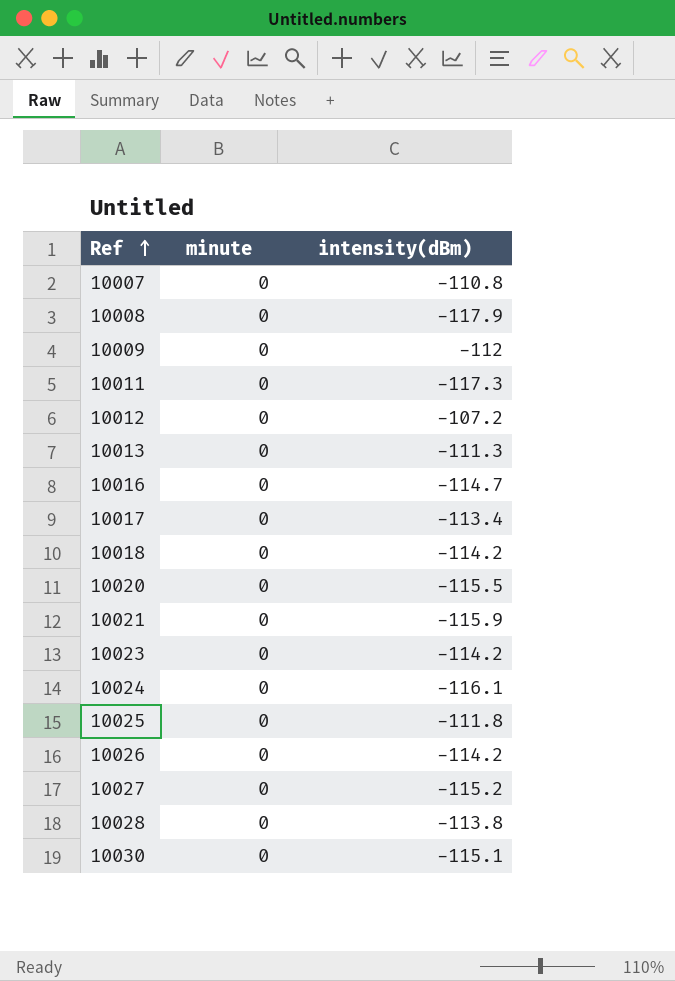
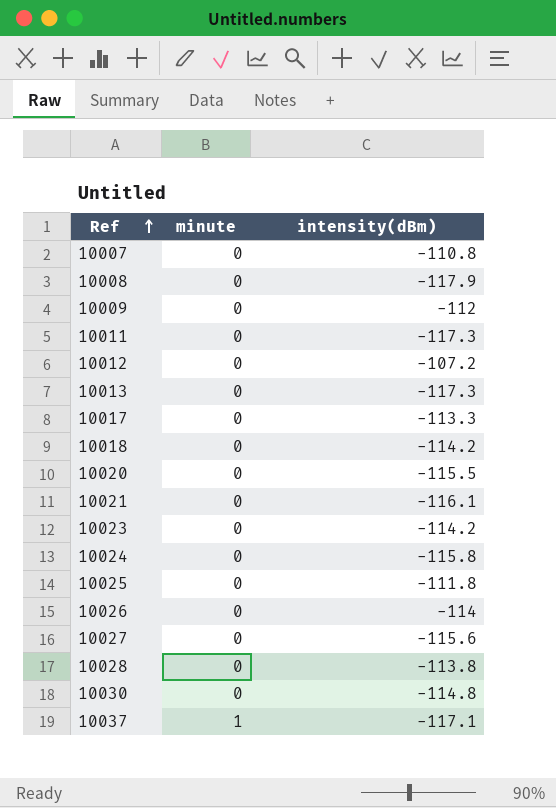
row 10016: 0 | -114.7 -> none
10013 | intensity(dBm): -111.3 -> -117.3
10017 | intensity(dBm): -113.4 -> -113.3
10021 | intensity(dBm): -115.9 -> -116.1
10024 | intensity(dBm): -116.1 -> -115.8
10026 | intensity(dBm): -114.2 -> -114
10027 | intensity(dBm): -115.2 -> -115.6
10030 | intensity(dBm): -115.1 -> -114.8
row 10037: none -> 1 | -117.1

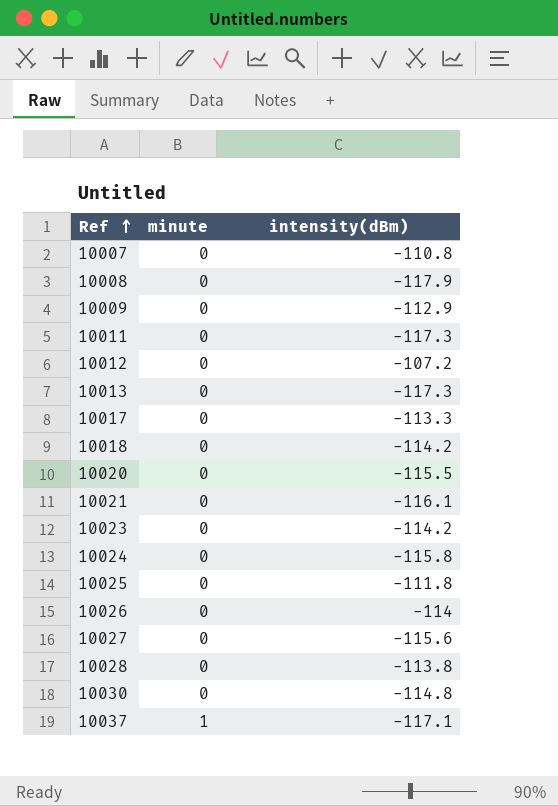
10009 | intensity(dBm): -112 -> -112.9

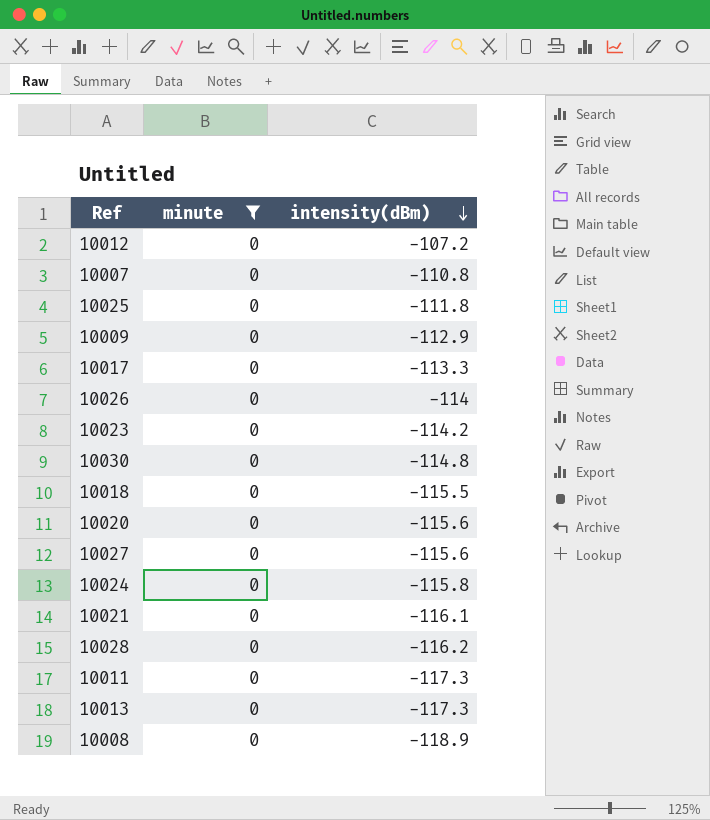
filter: none -> minute = 0
row order: Ref ascending -> intensity(dBm) descending
10018 | intensity(dBm): -114.2 -> -115.5
10020 | intensity(dBm): -115.5 -> -115.6
10028 | intensity(dBm): -113.8 -> -116.2
10008 | intensity(dBm): -117.9 -> -118.9

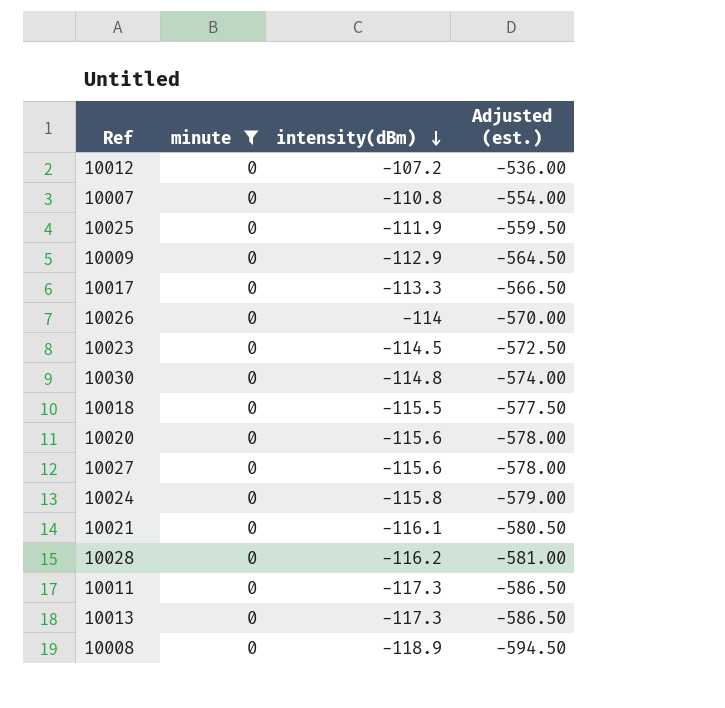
column Adjusted (est.) | formula: none -> [intensity(dBm)] * 5
10025 | intensity(dBm): -111.8 -> -111.9
10023 | intensity(dBm): -114.2 -> -114.5

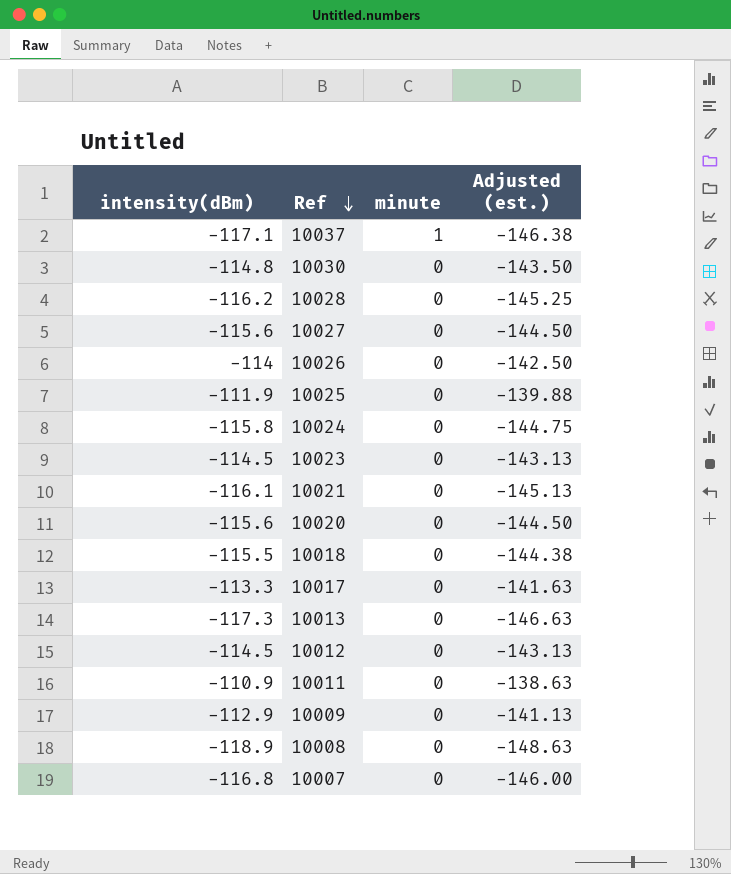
filter: minute = 0 -> none
row order: intensity(dBm) descending -> Ref descending
column intensity(dBm) | position: 3 -> 1
column Adjusted (est.) | formula: [intensity(dBm)] * 5 -> [intensity(dBm)] * 1.25
10012 | intensity(dBm): -107.2 -> -114.5
10011 | intensity(dBm): -117.3 -> -110.9
10007 | intensity(dBm): -110.8 -> -116.8

